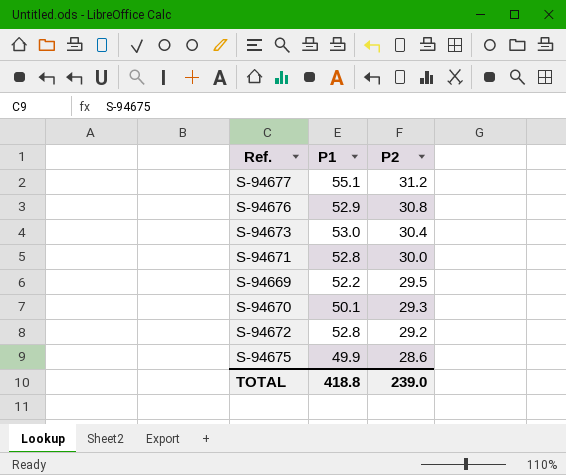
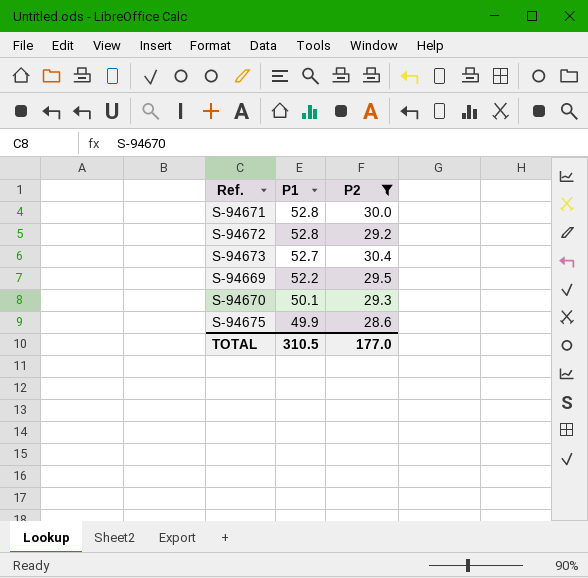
filter: none -> P2 <= 30.4
row order: P2 descending -> P1 descending
S-94673 | P1: 53.0 -> 52.7
TOTAL | P1: 418.8 -> 310.5
TOTAL | P2: 239.0 -> 177.0

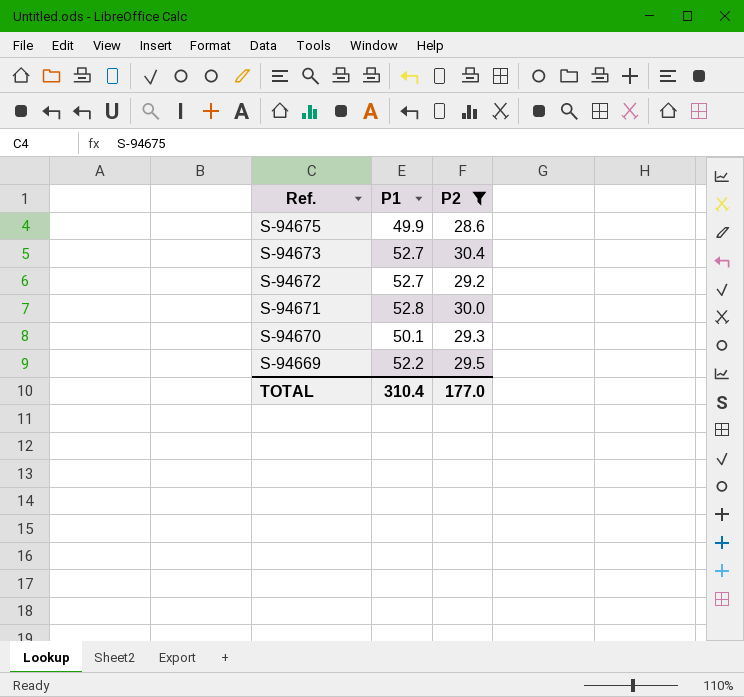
row order: P1 descending -> Ref. descending
S-94672 | P1: 52.8 -> 52.7
TOTAL | P1: 310.5 -> 310.4

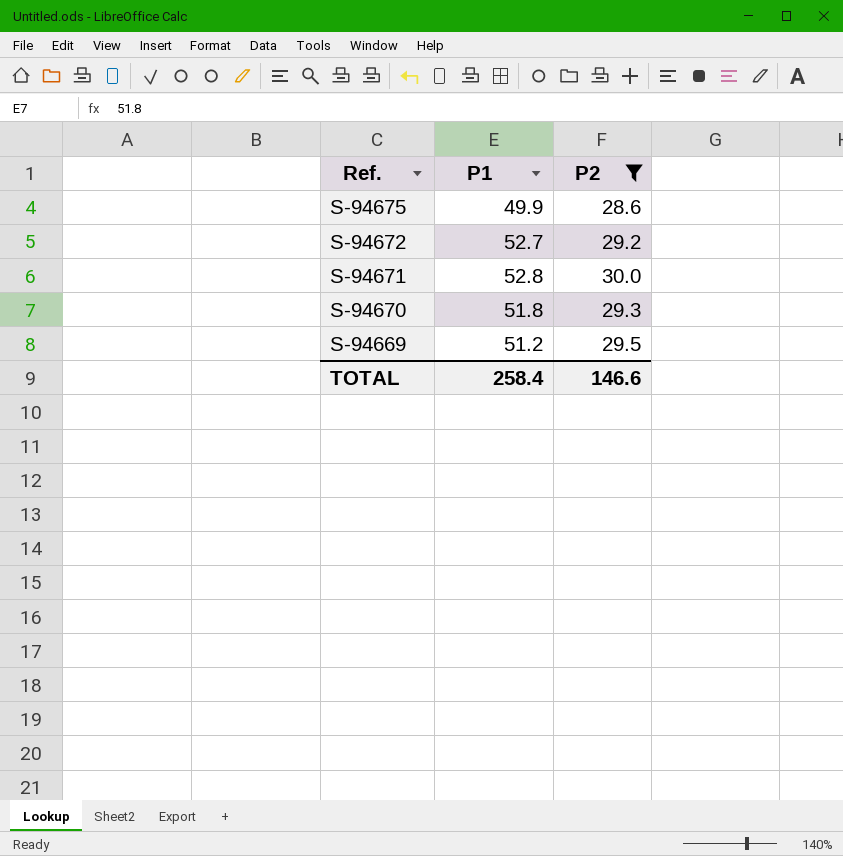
row S-94673: 52.7 | 30.4 -> none
S-94670 | P1: 50.1 -> 51.8
S-94669 | P1: 52.2 -> 51.2
TOTAL | P1: 310.4 -> 258.4
TOTAL | P2: 177.0 -> 146.6

